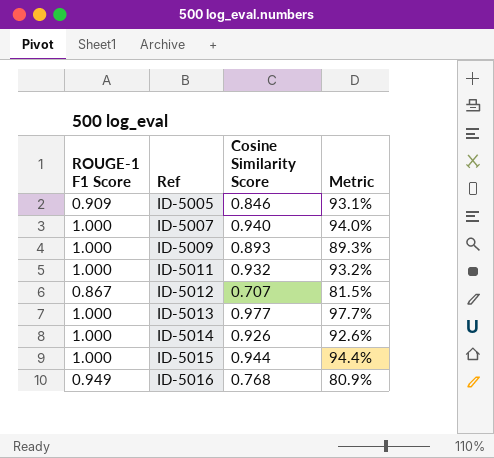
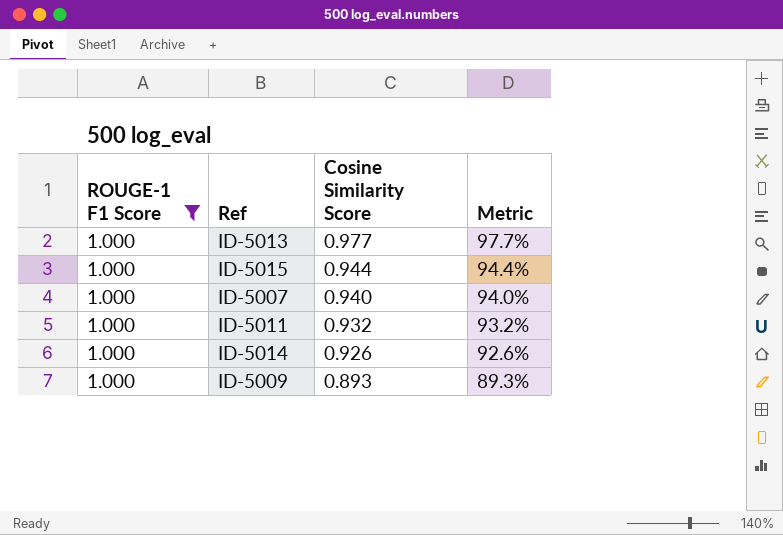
filter: none -> ROUGE-1 F1 Score = 1.000
row order: Ref ascending -> Cosine Similarity Score descending

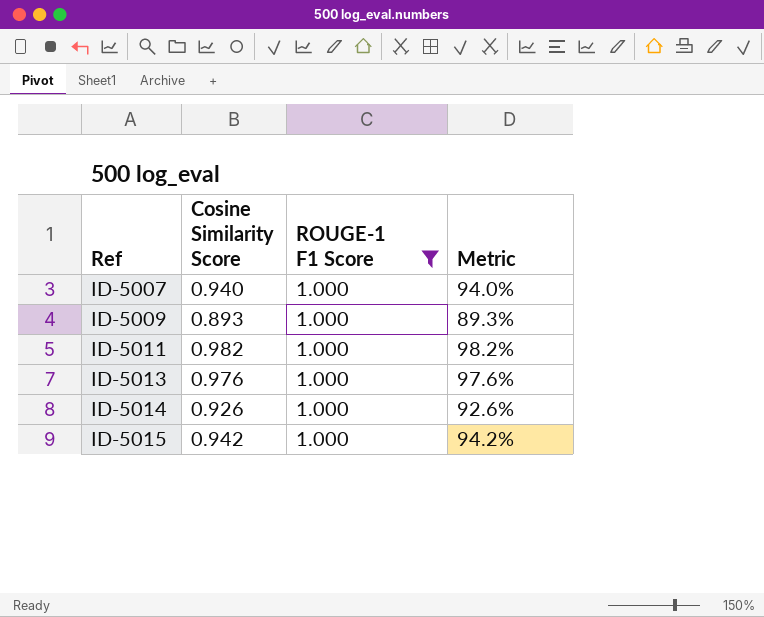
row order: Cosine Similarity Score descending -> Ref ascending
column ROUGE-1 F1 Score | position: 1 -> 3
ID-5011 | Cosine Similarity Score: 0.932 -> 0.982
ID-5011 | Metric: 93.2% -> 98.2%
ID-5013 | Cosine Similarity Score: 0.977 -> 0.976
ID-5013 | Metric: 97.7% -> 97.6%
ID-5015 | Cosine Similarity Score: 0.944 -> 0.942
ID-5015 | Metric: 94.4% -> 94.2%

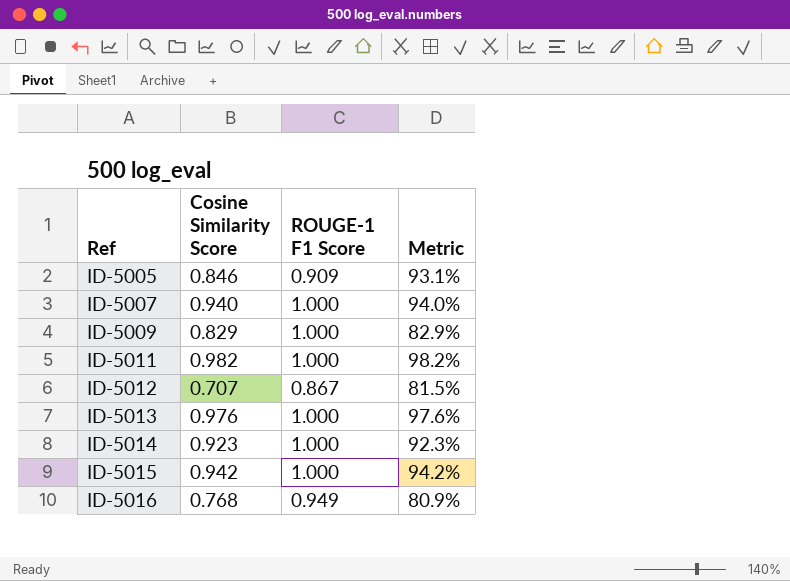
filter: ROUGE-1 F1 Score = 1.000 -> none
ID-5009 | Cosine Similarity Score: 0.893 -> 0.829
ID-5009 | Metric: 89.3% -> 82.9%
ID-5014 | Cosine Similarity Score: 0.926 -> 0.923
ID-5014 | Metric: 92.6% -> 92.3%

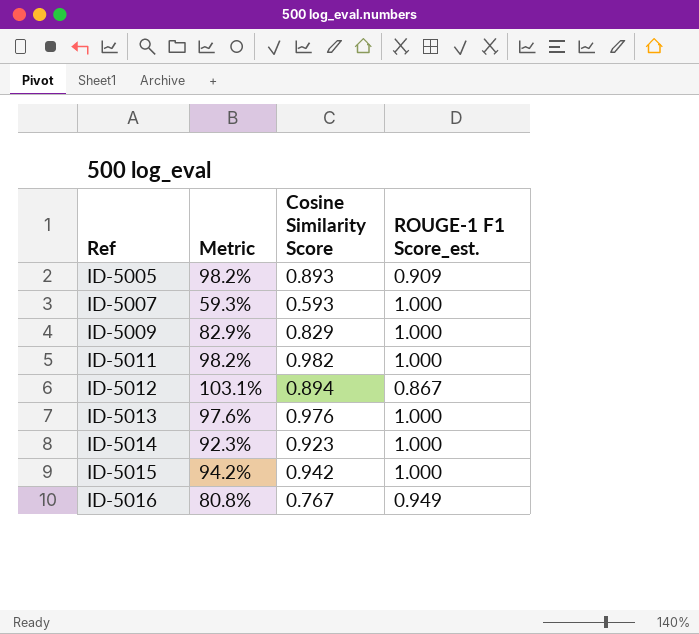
column Metric | position: 4 -> 2
column name: ROUGE-1 F1 Score -> ROUGE-1 F1 Score_est.
ID-5005 | Metric: 93.1% -> 98.2%
ID-5005 | Cosine Similarity Score: 0.846 -> 0.893
ID-5007 | Metric: 94.0% -> 59.3%
ID-5007 | Cosine Similarity Score: 0.940 -> 0.593
ID-5012 | Metric: 81.5% -> 103.1%
ID-5012 | Cosine Similarity Score: 0.707 -> 0.894
ID-5016 | Metric: 80.9% -> 80.8%
ID-5016 | Cosine Similarity Score: 0.768 -> 0.767

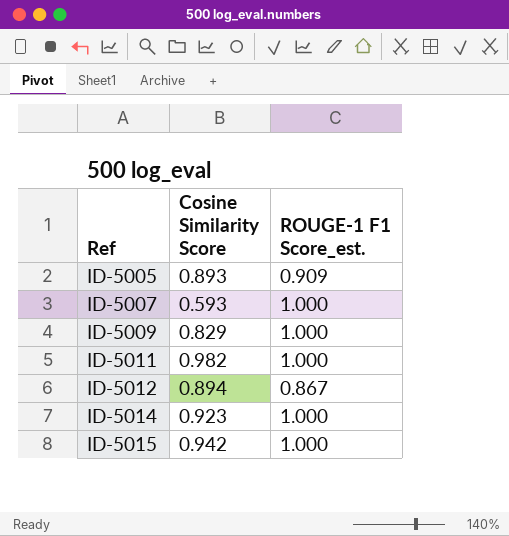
column Metric | formula: [Cosine Similarity Score] / [ROUGE-1 F1 Score_est.] -> none
row ID-5013: 97.6% | 0.976 | 1.000 -> none
row ID-5016: 80.8% | 0.767 | 0.949 -> none

